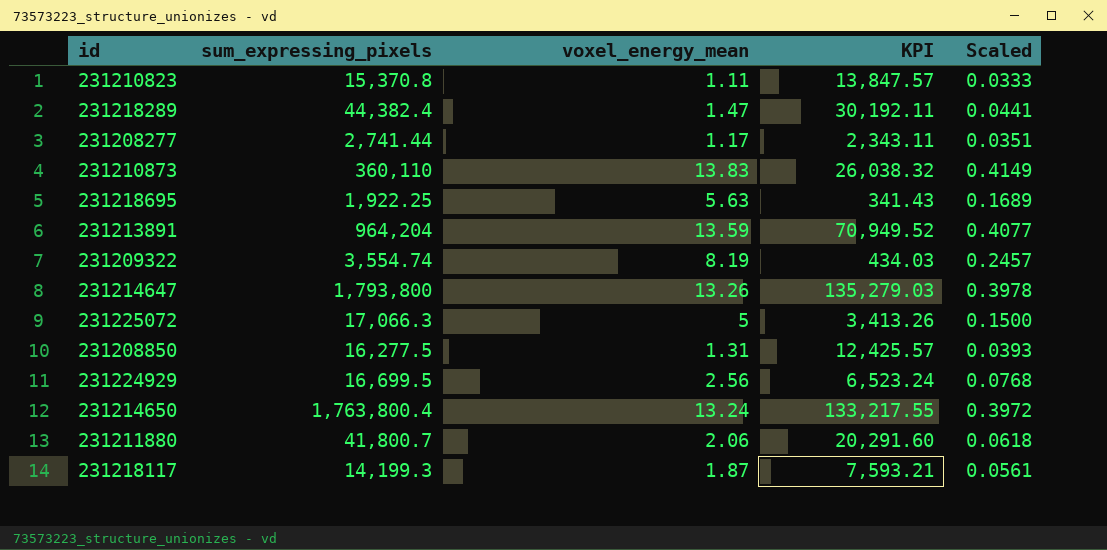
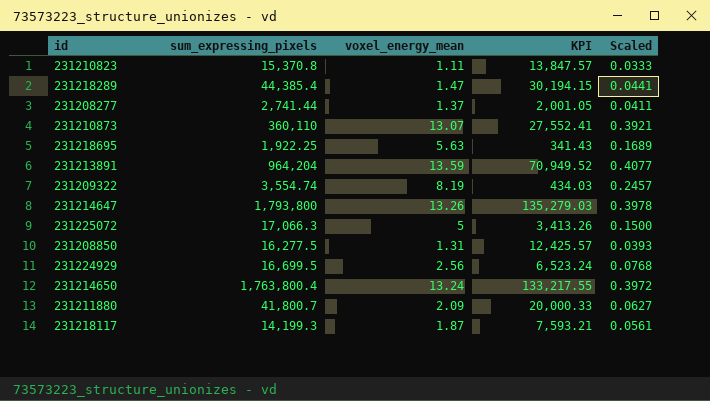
231218289 | sum_expressing_pixels: 44,382.4 -> 44,385.4
231218289 | KPI: 30,192.11 -> 30,194.15
231208277 | voxel_energy_mean: 1.17 -> 1.37
231208277 | KPI: 2,343.11 -> 2,001.05
231208277 | Scaled: 0.0351 -> 0.0411
231210873 | voxel_energy_mean: 13.83 -> 13.07
231210873 | KPI: 26,038.32 -> 27,552.41
231210873 | Scaled: 0.4149 -> 0.3921
231211880 | voxel_energy_mean: 2.06 -> 2.09
231211880 | KPI: 20,291.60 -> 20,000.33
231211880 | Scaled: 0.0618 -> 0.0627

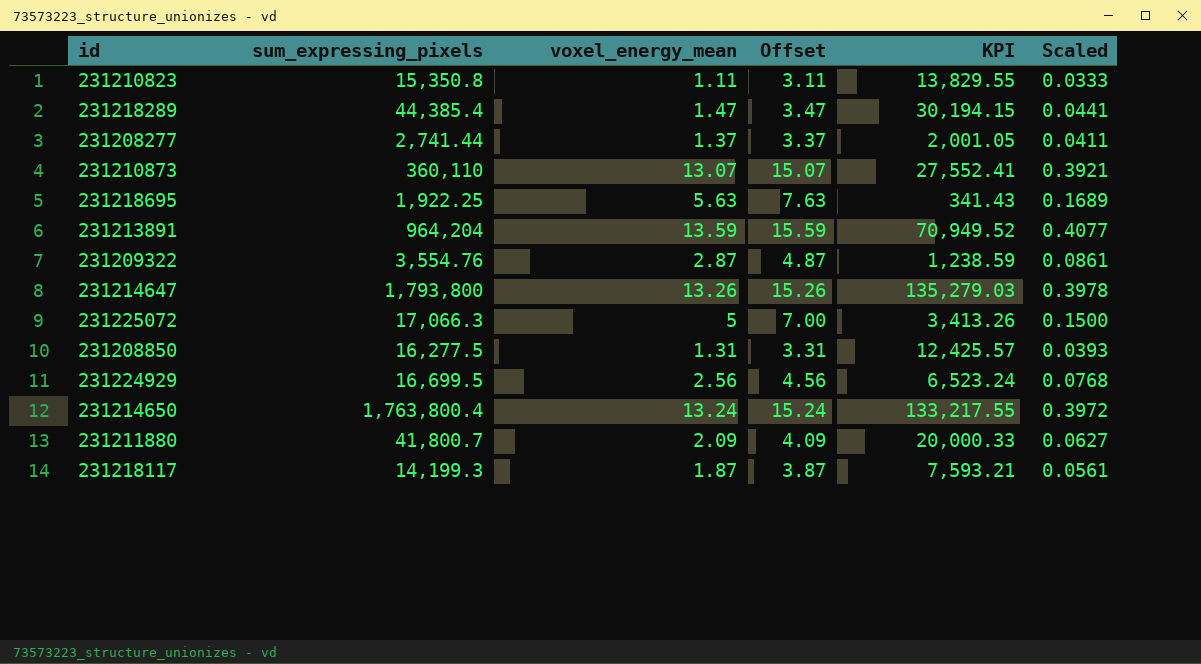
column Offset | formula: none -> [voxel_energy_mean] + 2
231210823 | sum_expressing_pixels: 15,370.8 -> 15,350.8
231210823 | KPI: 13,847.57 -> 13,829.55
231209322 | sum_expressing_pixels: 3,554.74 -> 3,554.76
231209322 | voxel_energy_mean: 8.19 -> 2.87
231209322 | KPI: 434.03 -> 1,238.59
231209322 | Scaled: 0.2457 -> 0.0861

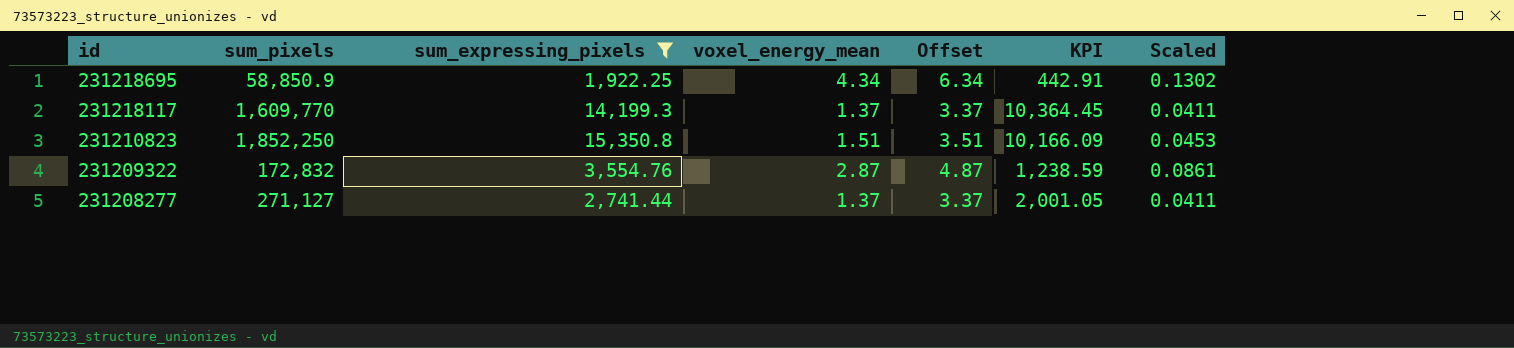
filter: none -> sum_expressing_pixels <= 15,350.8
row order: none -> id descending
column sum_pixels | position: none -> 2
231218695 | voxel_energy_mean: 5.63 -> 4.34
231218695 | Offset: 7.63 -> 6.34
231218695 | KPI: 341.43 -> 442.91
231218695 | Scaled: 0.1689 -> 0.1302
231218117 | voxel_energy_mean: 1.87 -> 1.37
231218117 | Offset: 3.87 -> 3.37
231218117 | KPI: 7,593.21 -> 10,364.45
231218117 | Scaled: 0.0561 -> 0.0411
231210823 | voxel_energy_mean: 1.11 -> 1.51
231210823 | Offset: 3.11 -> 3.51
231210823 | KPI: 13,829.55 -> 10,166.09
231210823 | Scaled: 0.0333 -> 0.0453

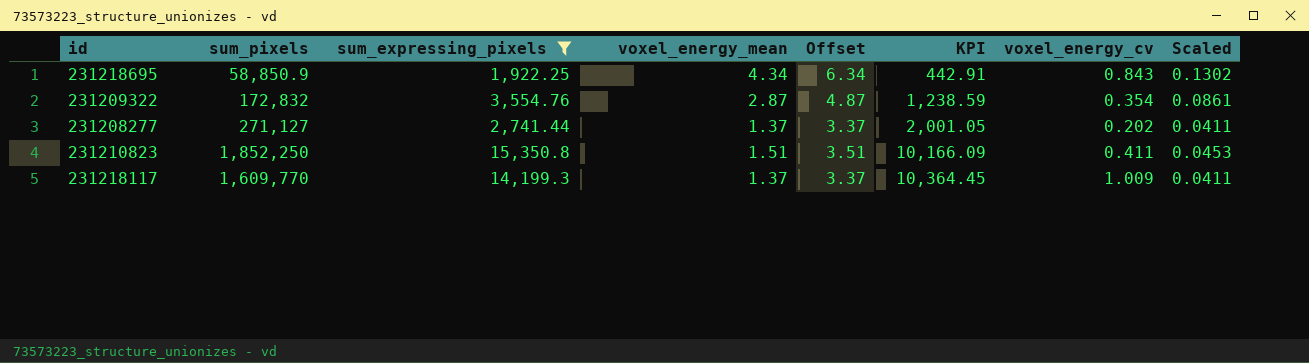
row order: id descending -> KPI ascending
column voxel_energy_cv | position: none -> 7

